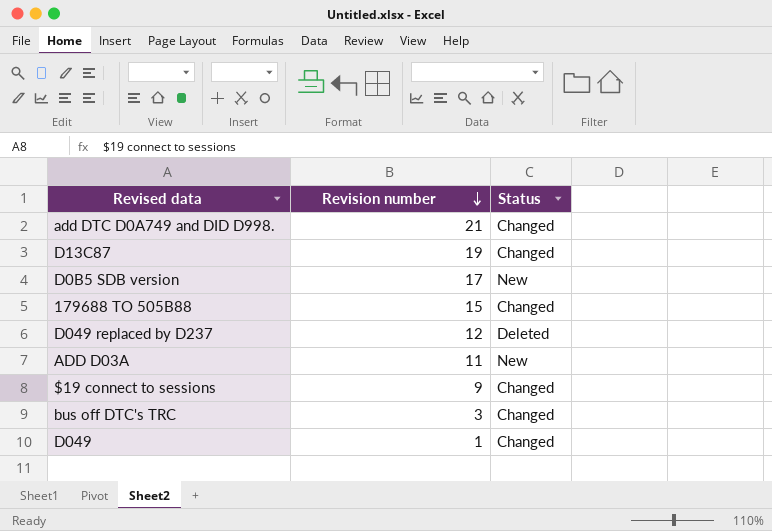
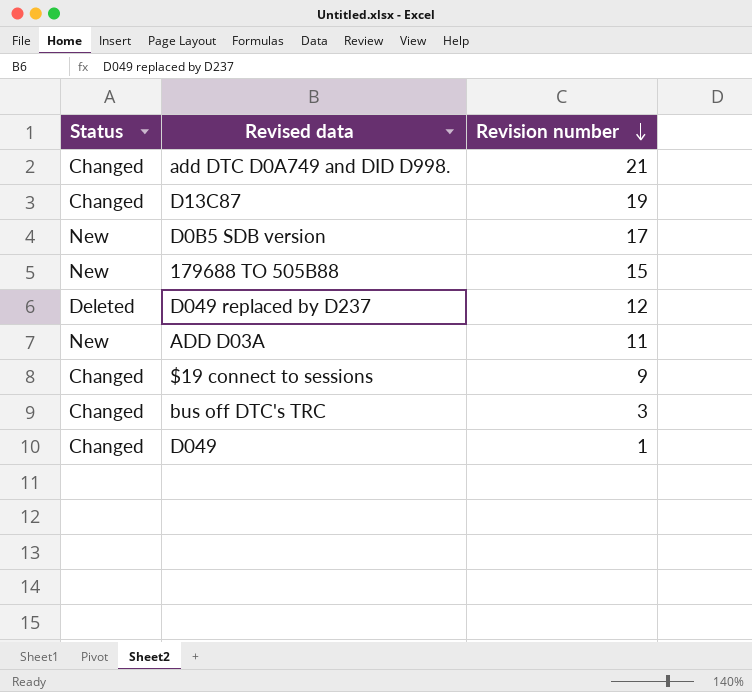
column Status | position: 3 -> 1
179688 TO 505B88 | Status: Changed -> New

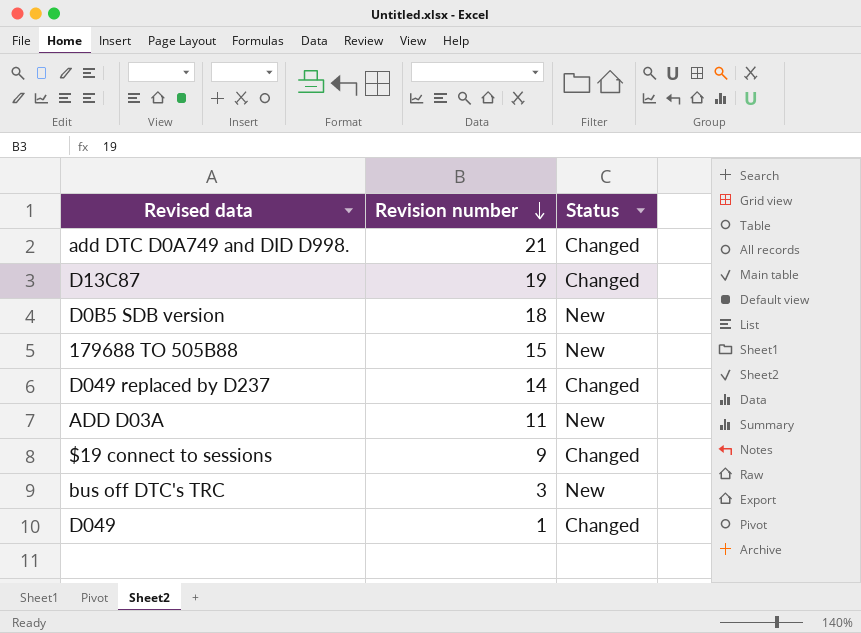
column Status | position: 1 -> 3
D0B5 SDB version | Revision number: 17 -> 18
D049 replaced by D237 | Revision number: 12 -> 14
D049 replaced by D237 | Status: Deleted -> Changed
bus off DTC's TRC | Status: Changed -> New

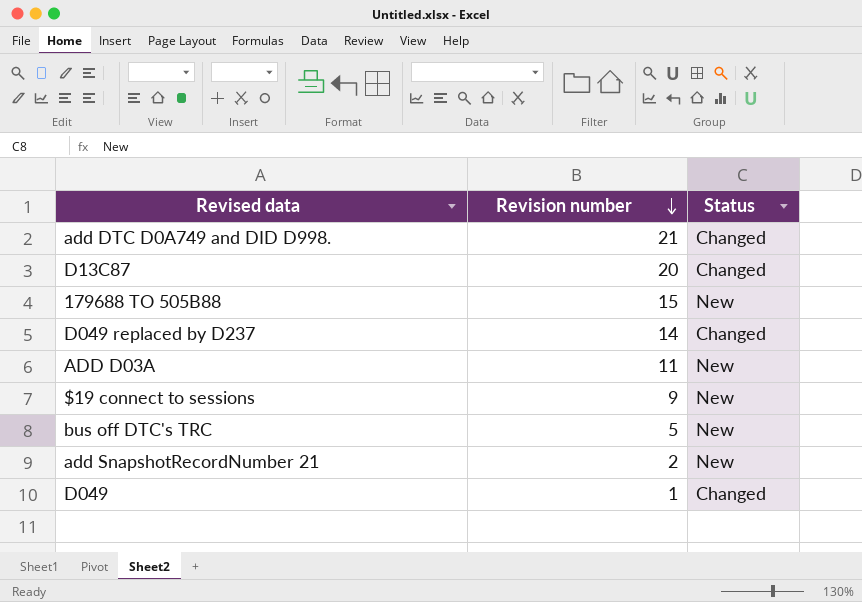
row D0B5 SDB version: 18 | New -> none
D13C87 | Revision number: 19 -> 20
$19 connect to sessions | Status: Changed -> New
bus off DTC's TRC | Revision number: 3 -> 5
row add SnapshotRecordNumber 21: none -> 2 | New

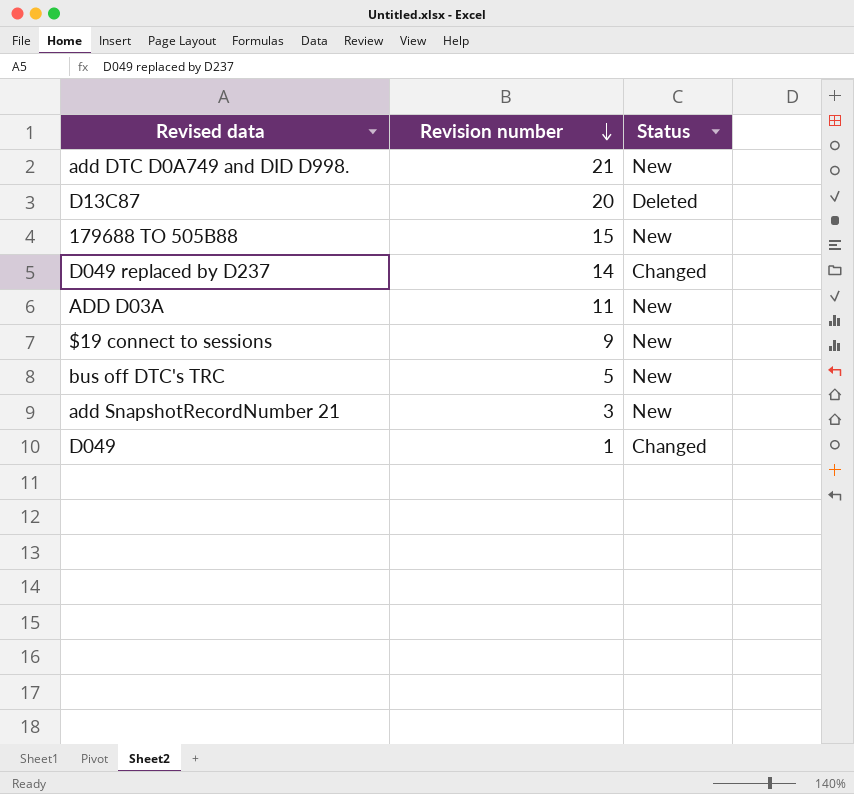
add DTC D0A749 and DID D998. | Status: Changed -> New
D13C87 | Status: Changed -> Deleted
add SnapshotRecordNumber 21 | Revision number: 2 -> 3

